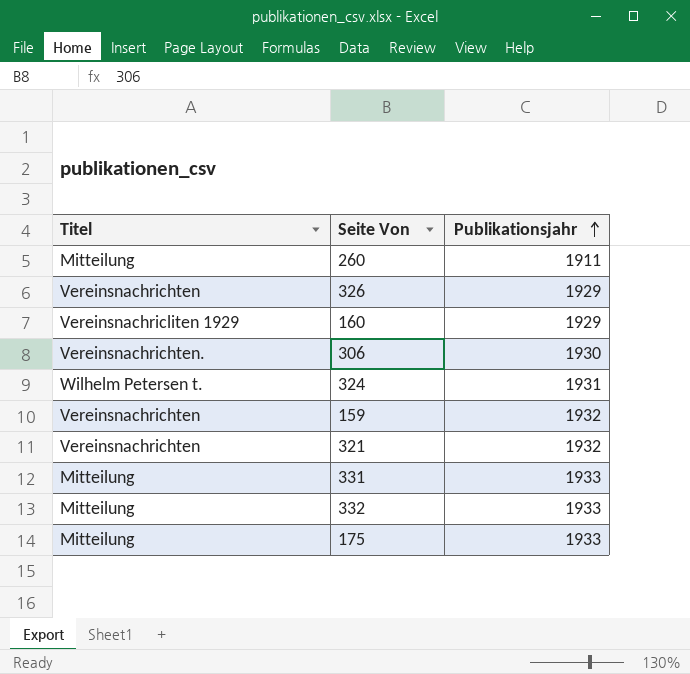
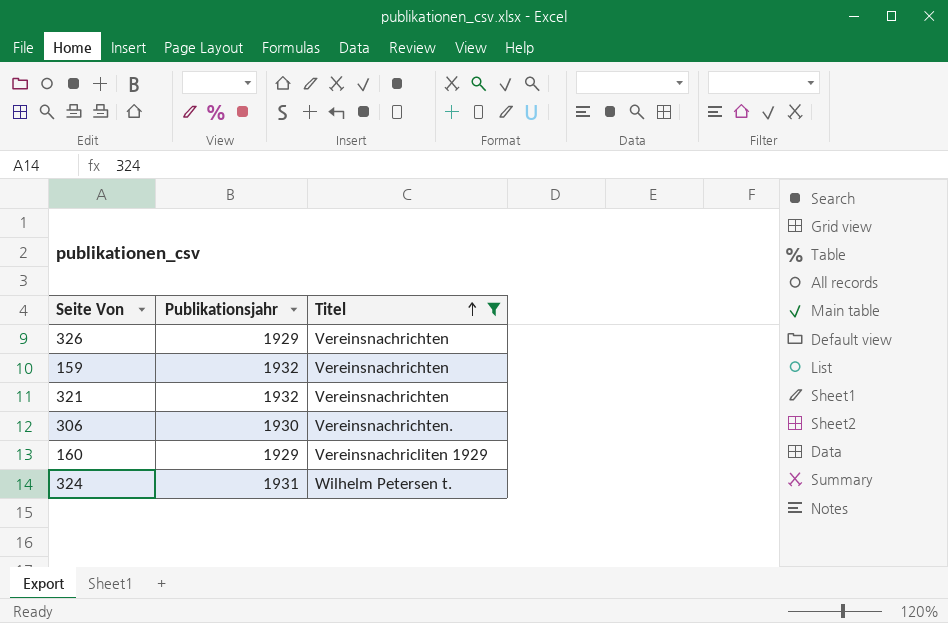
filter: none -> Titel != Mitteilung
row order: Publikationsjahr ascending -> Titel ascending
column Titel | position: 1 -> 3

